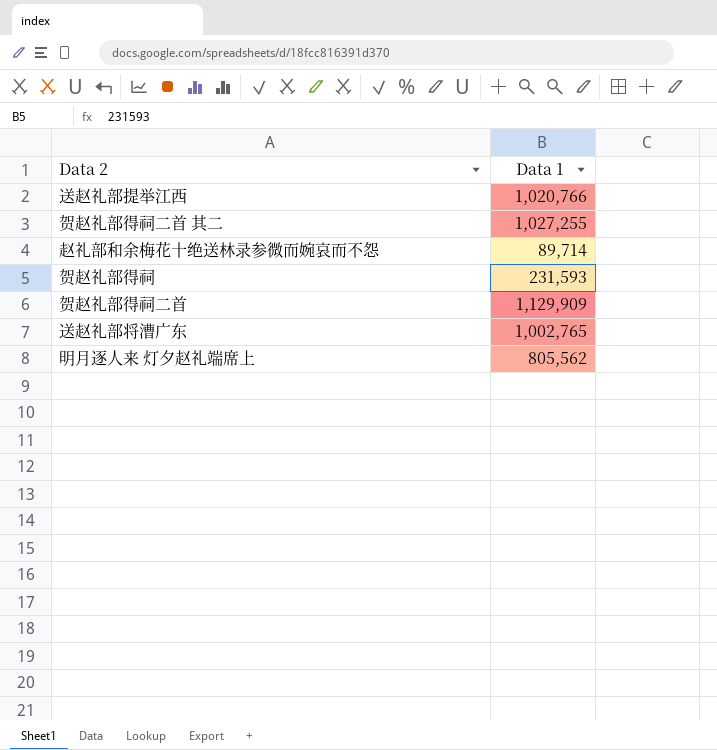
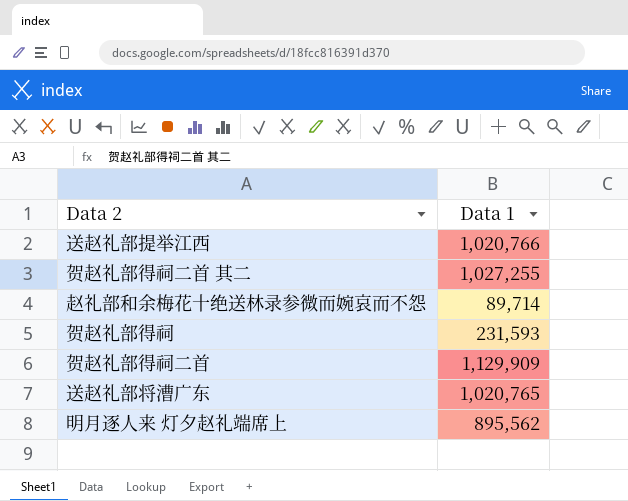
送赵礼部将漕广东 | Data 1: 1,002,765 -> 1,020,765
明月逐人来 灯夕赵礼端席上 | Data 1: 805,562 -> 895,562

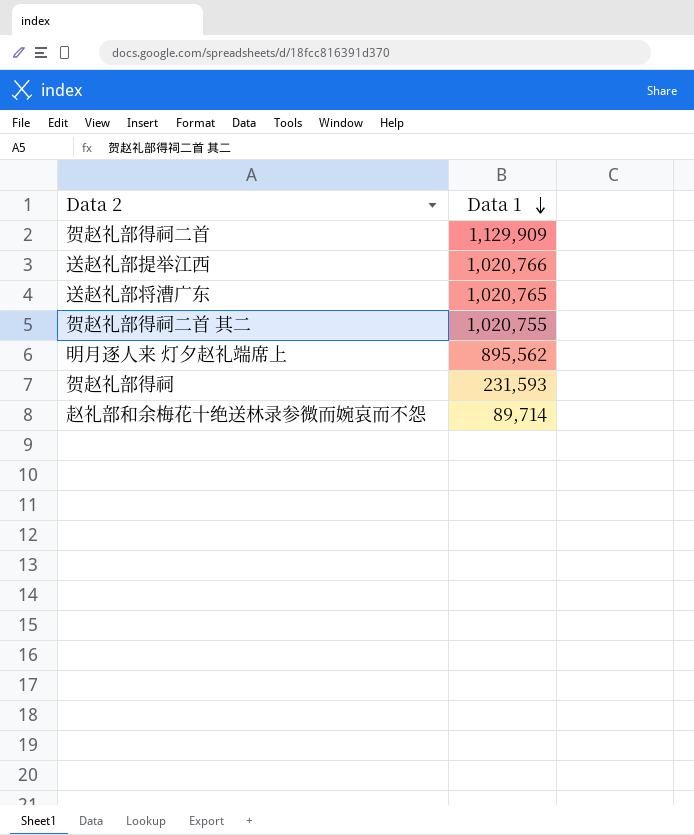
row order: none -> Data 1 descending
贺赵礼部得祠二首 其二 | Data 1: 1,027,255 -> 1,020,755

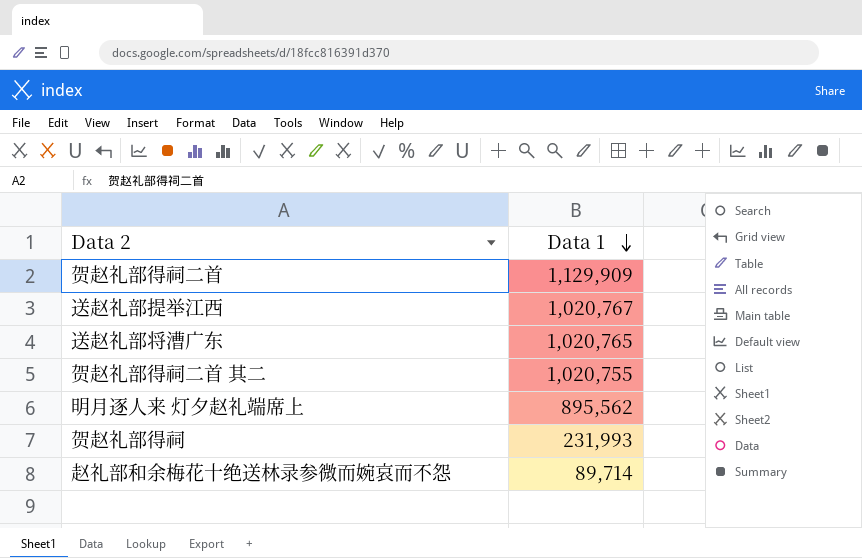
送赵礼部提举江西 | Data 1: 1,020,766 -> 1,020,767
贺赵礼部得祠 | Data 1: 231,593 -> 231,993

